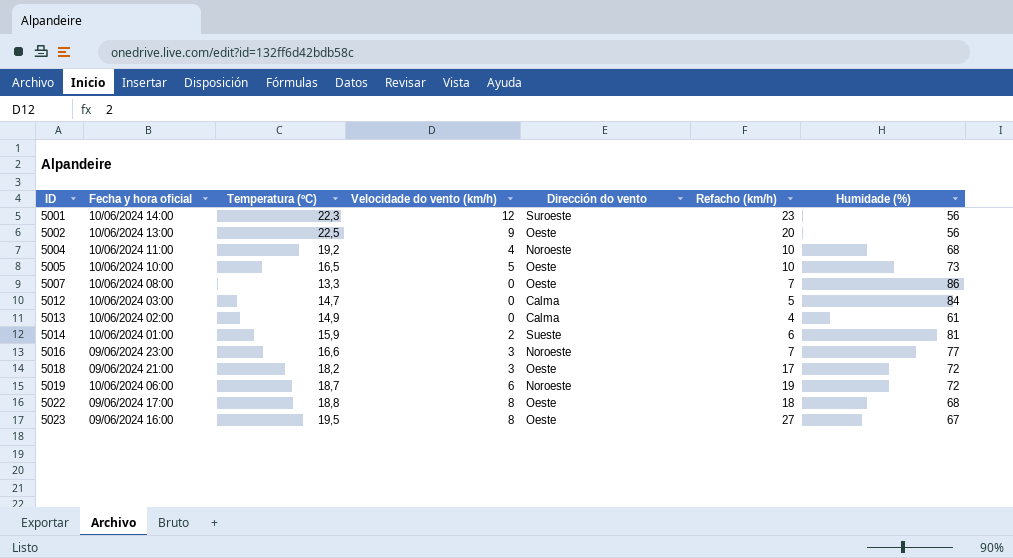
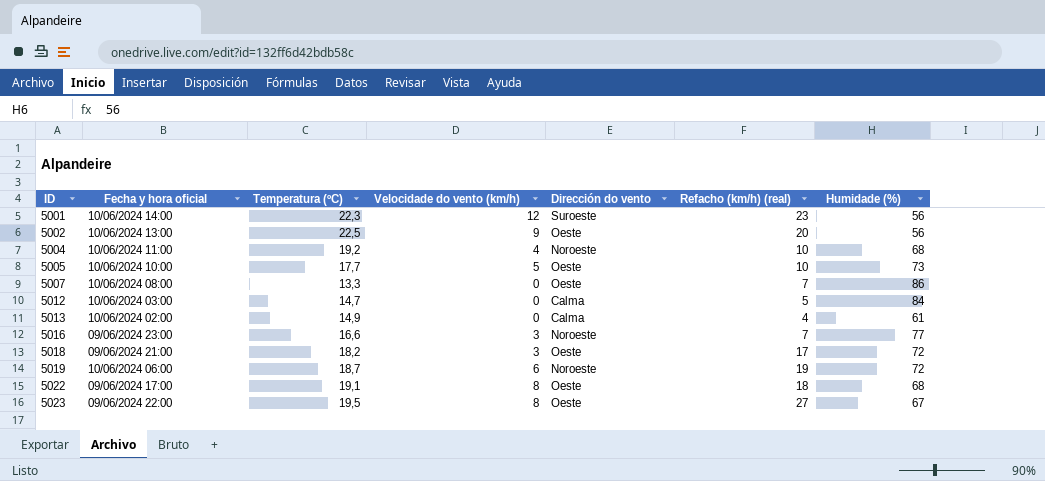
column name: Refacho (km/h) -> Refacho (km/h) (real)
row 5014: 10/06/2024 01:00 | 15,9 | 2 | Sueste | 6 | 81 -> none
5005 | Temperatura (ºC): 16,5 -> 17,7
5022 | Temperatura (ºC): 18,8 -> 19,1
5023 | Fecha y hora oficial: 09/06/2024 16:00 -> 09/06/2024 22:00

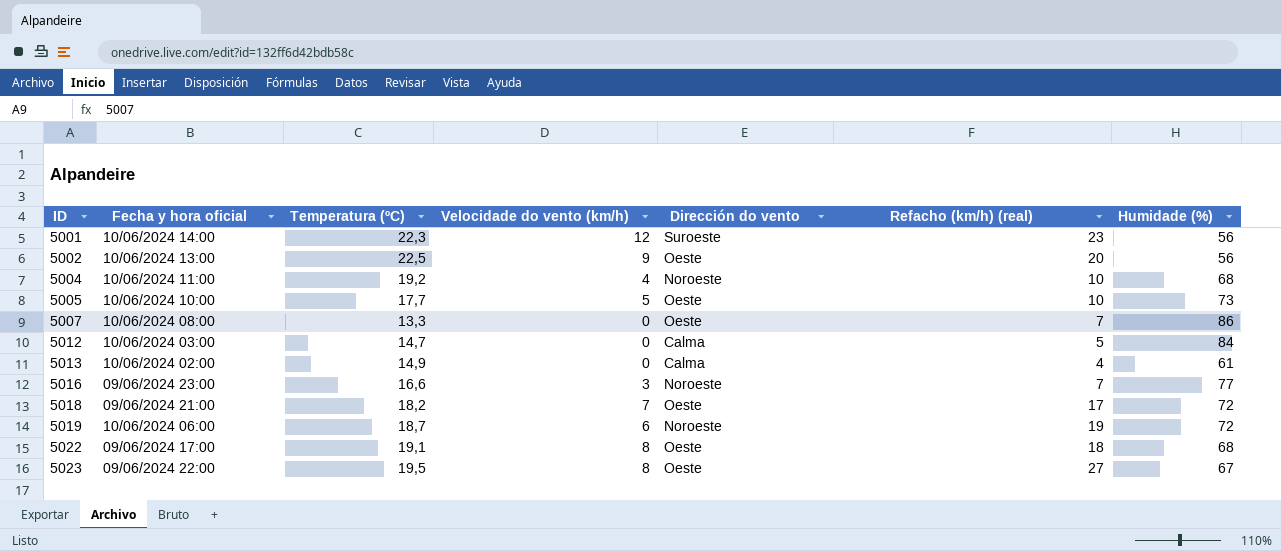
5018 | Velocidade do vento (km/h): 3 -> 7

